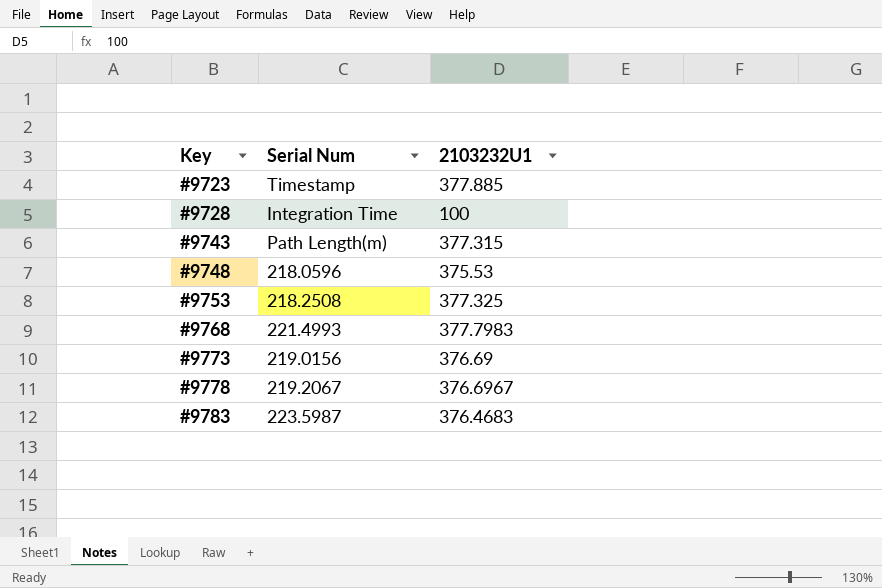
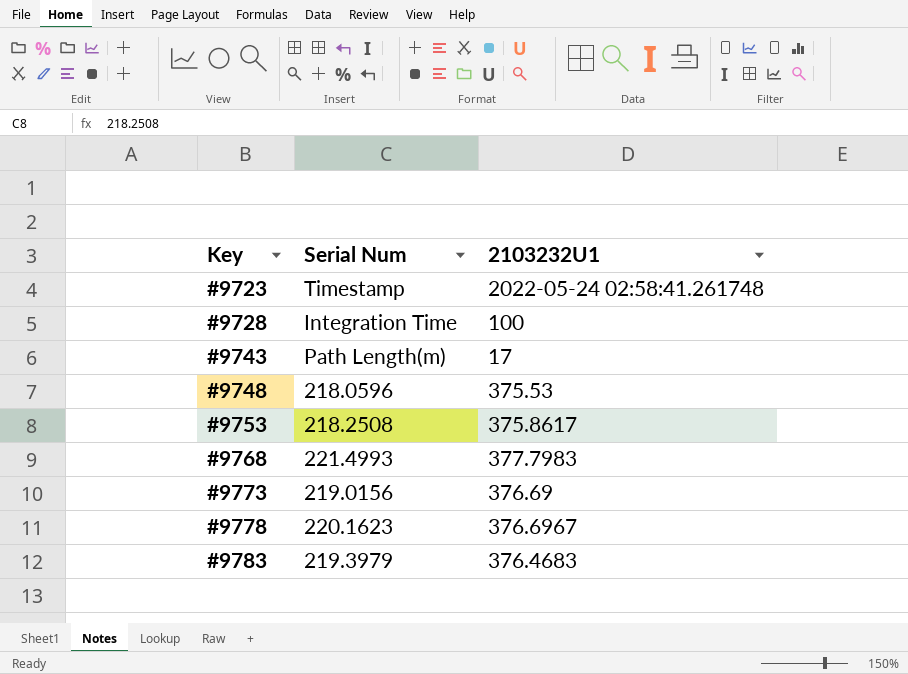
#9723 | 2103232U1: 377.885 -> 2022-05-24 02:58:41.261748
#9743 | 2103232U1: 377.315 -> 17
#9753 | 2103232U1: 377.325 -> 375.8617
#9778 | Serial Num: 219.2067 -> 220.1623
#9783 | Serial Num: 223.5987 -> 219.3979

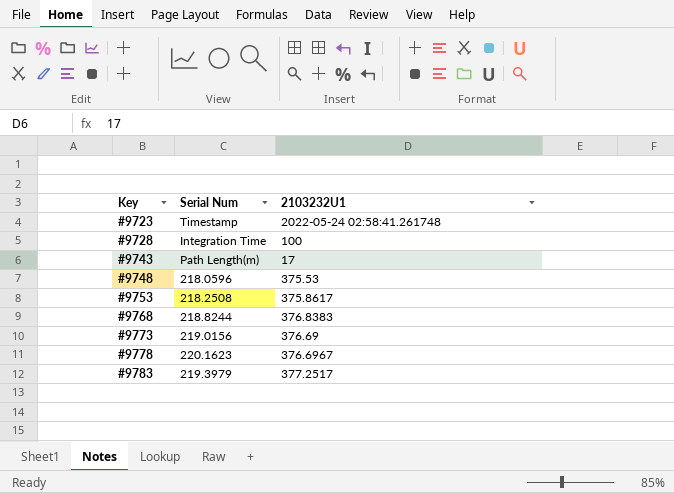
#9768 | Serial Num: 221.4993 -> 218.8244
#9768 | 2103232U1: 377.7983 -> 376.8383
#9783 | 2103232U1: 376.4683 -> 377.2517

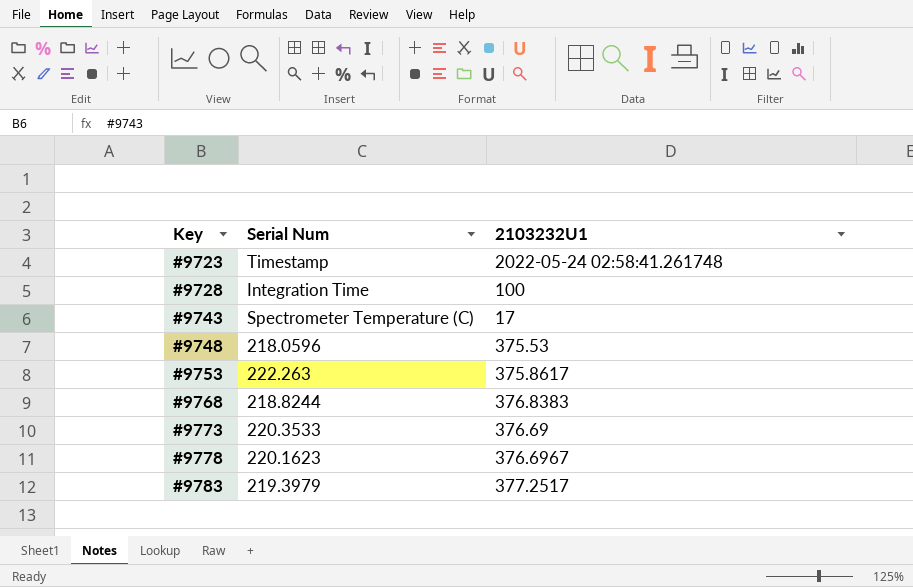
#9743 | Serial Num: Path Length(m) -> Spectrometer Temperature (C)
#9753 | Serial Num: 218.2508 -> 222.263
#9773 | Serial Num: 219.0156 -> 220.3533

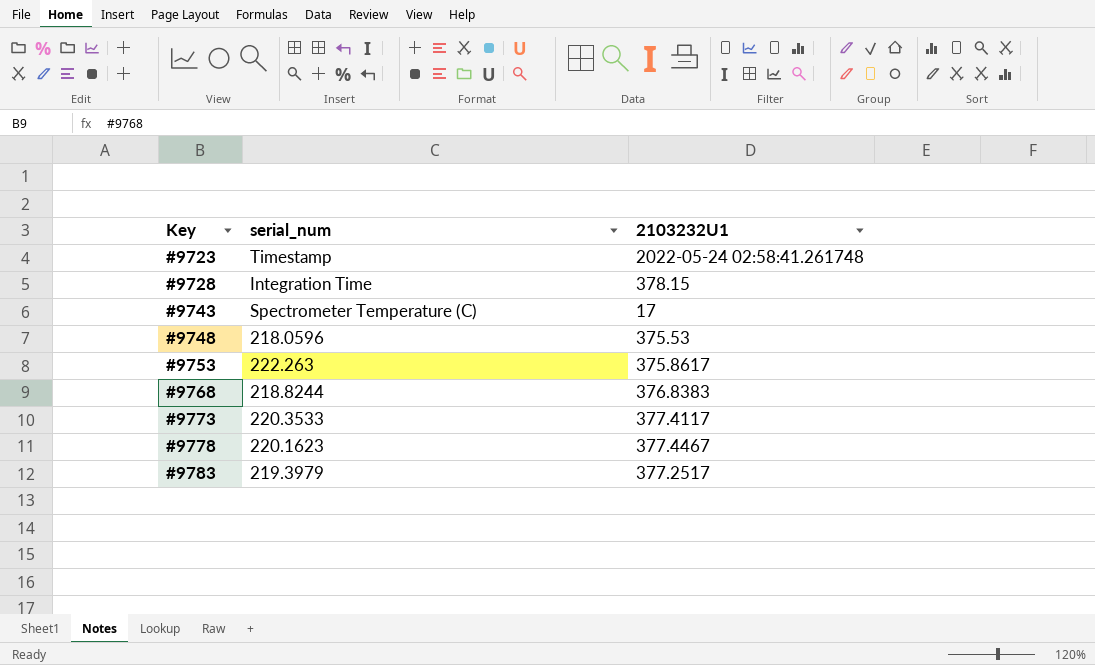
column name: Serial Num -> serial_num
#9728 | 2103232U1: 100 -> 378.15
#9773 | 2103232U1: 376.69 -> 377.4117
#9778 | 2103232U1: 376.6967 -> 377.4467

